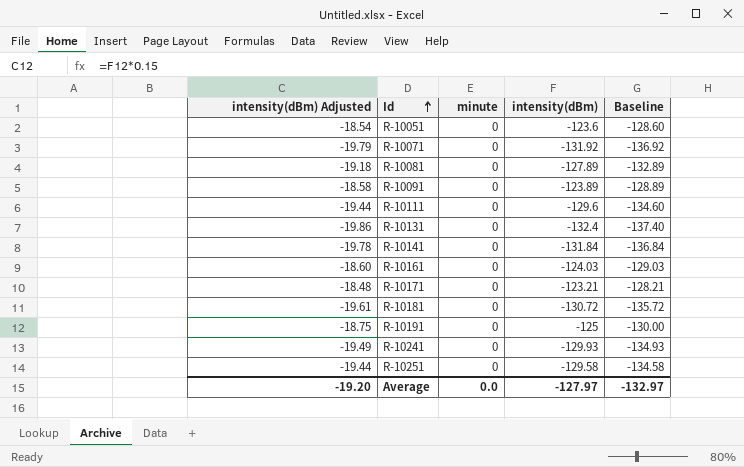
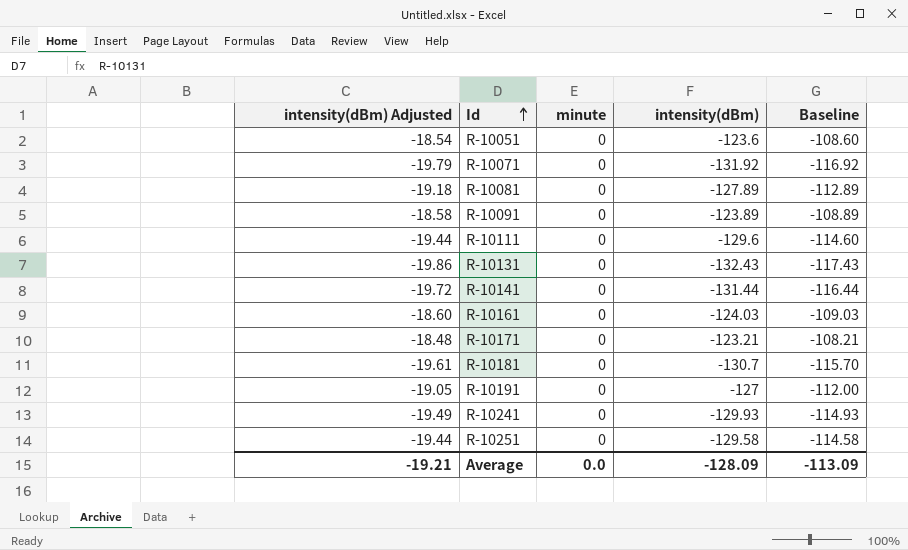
column Baseline | formula: [intensity(dBm)] - 5 -> [intensity(dBm)] + 15
R-10131 | intensity(dBm): -132.4 -> -132.43
R-10141 | intensity(dBm) Adjusted: -19.78 -> -19.72
R-10141 | intensity(dBm): -131.84 -> -131.44
R-10181 | intensity(dBm): -130.72 -> -130.7
R-10191 | intensity(dBm) Adjusted: -18.75 -> -19.05
R-10191 | intensity(dBm): -125 -> -127
Average | intensity(dBm) Adjusted: -19.20 -> -19.21
Average | intensity(dBm): -127.97 -> -128.09
Average | Baseline: -132.97 -> -113.09

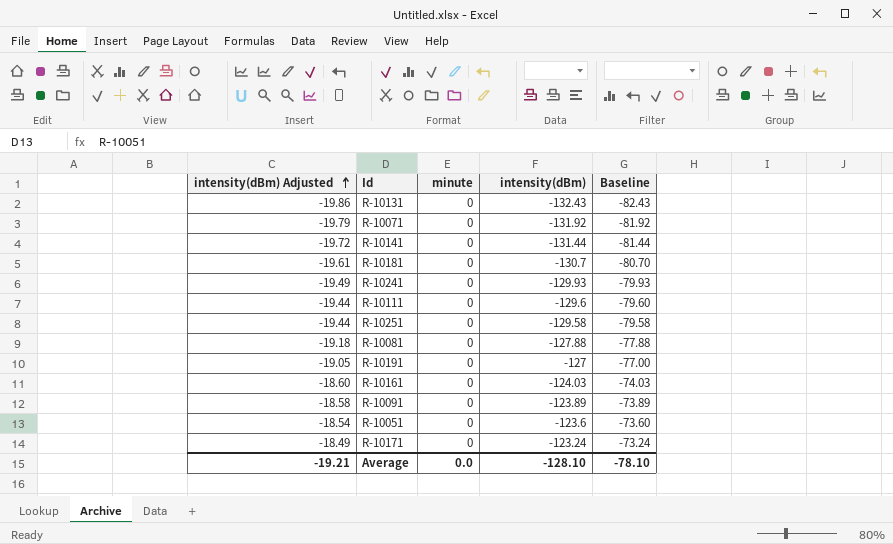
row order: Id ascending -> intensity(dBm) Adjusted ascending
column Baseline | formula: [intensity(dBm)] + 15 -> [intensity(dBm)] + 50
R-10081 | intensity(dBm): -127.89 -> -127.88
R-10171 | intensity(dBm) Adjusted: -18.48 -> -18.49
R-10171 | intensity(dBm): -123.21 -> -123.24
Average | intensity(dBm): -128.09 -> -128.10
Average | Baseline: -113.09 -> -78.10

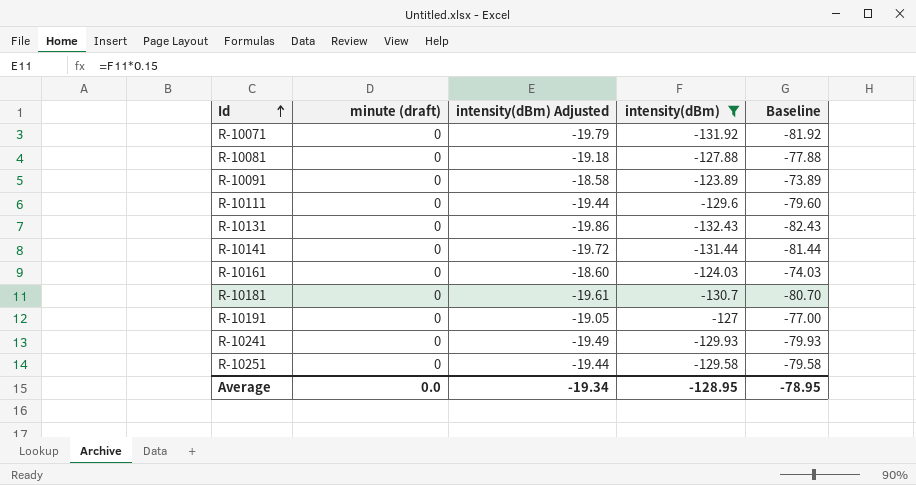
filter: none -> intensity(dBm) <= -123.89
row order: intensity(dBm) Adjusted ascending -> Id ascending
column name: minute -> minute (draft)
column intensity(dBm) Adjusted | position: 1 -> 3
Average | intensity(dBm) Adjusted: -19.21 -> -19.34
Average | intensity(dBm): -128.10 -> -128.95
Average | Baseline: -78.10 -> -78.95

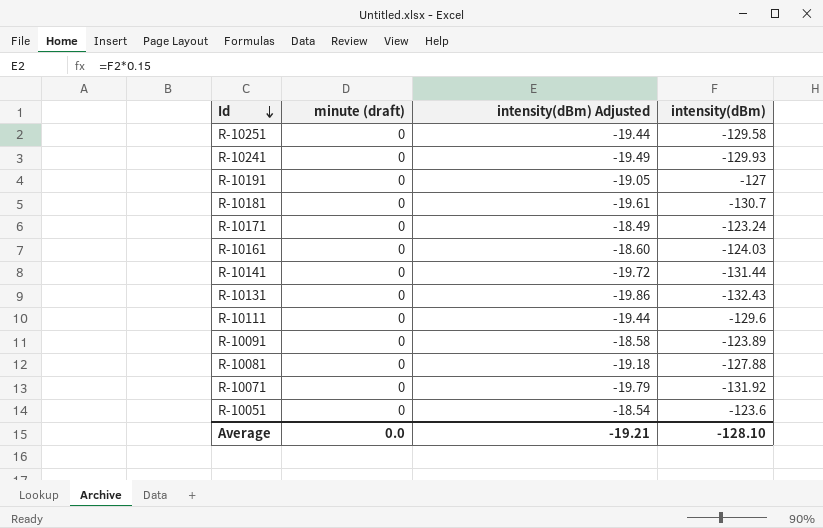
filter: intensity(dBm) <= -123.89 -> none
row order: Id ascending -> Id descending
column Baseline | formula: [intensity(dBm)] + 50 -> none
Average | intensity(dBm) Adjusted: -19.34 -> -19.21
Average | intensity(dBm): -128.95 -> -128.10

